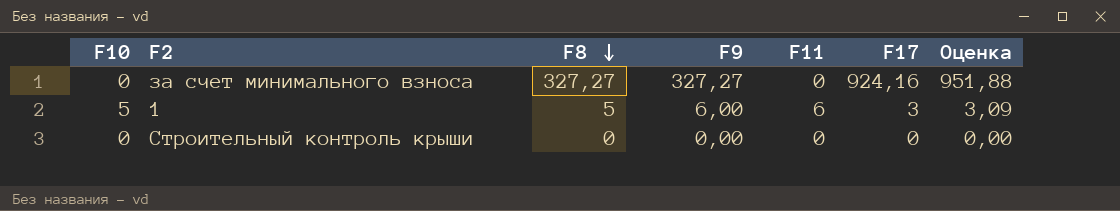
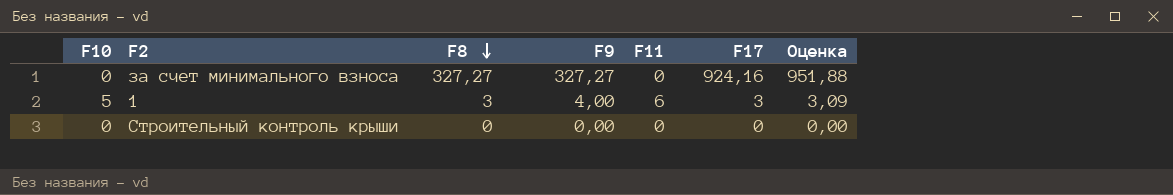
1 | F8: 5 -> 3
1 | F9: 6,00 -> 4,00

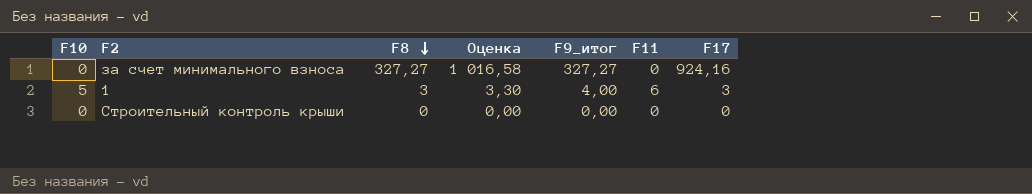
column Оценка | formula: [F17] * 1,03 -> [F17] * 1,1
column Оценка | position: 7 -> 4
column name: F9 -> F9_итог

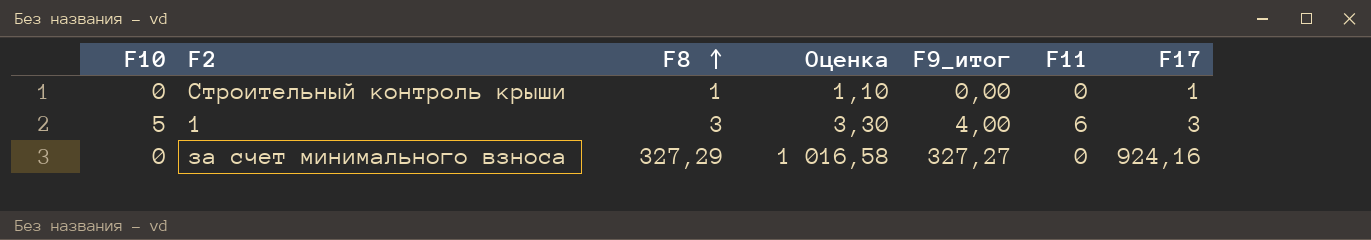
row order: F8 descending -> F8 ascending
Строительный контроль крыши | F8: 0 -> 1
Строительный контроль крыши | Оценка: 0,00 -> 1,10
Строительный контроль крыши | F17: 0 -> 1
за счет минимального взноса | F8: 327,27 -> 327,29

